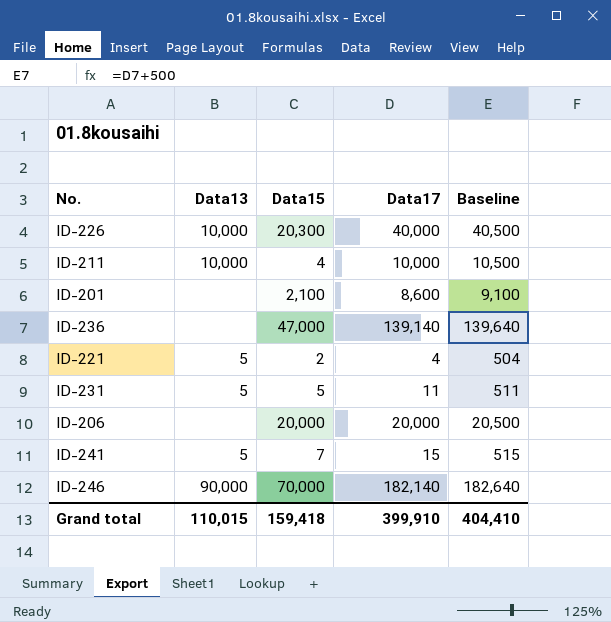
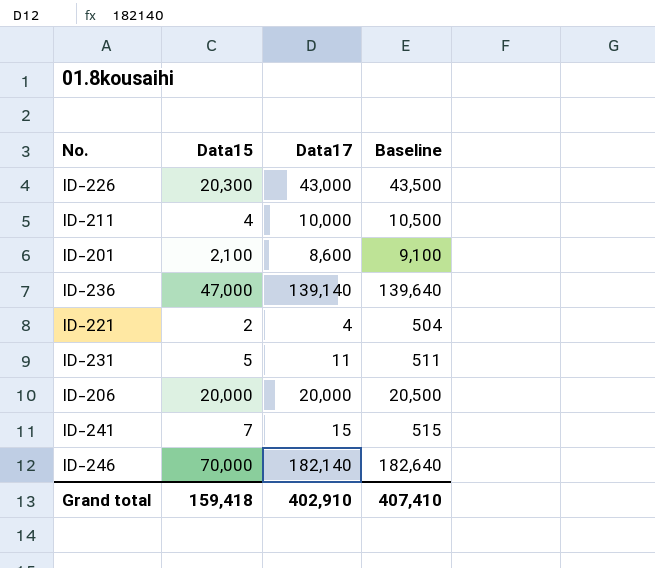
column Data13 | position: 2 -> none
ID-226 | Data17: 40,000 -> 43,000
ID-226 | Baseline: 40,500 -> 43,500
Grand total | Data17: 399,910 -> 402,910
Grand total | Baseline: 404,410 -> 407,410

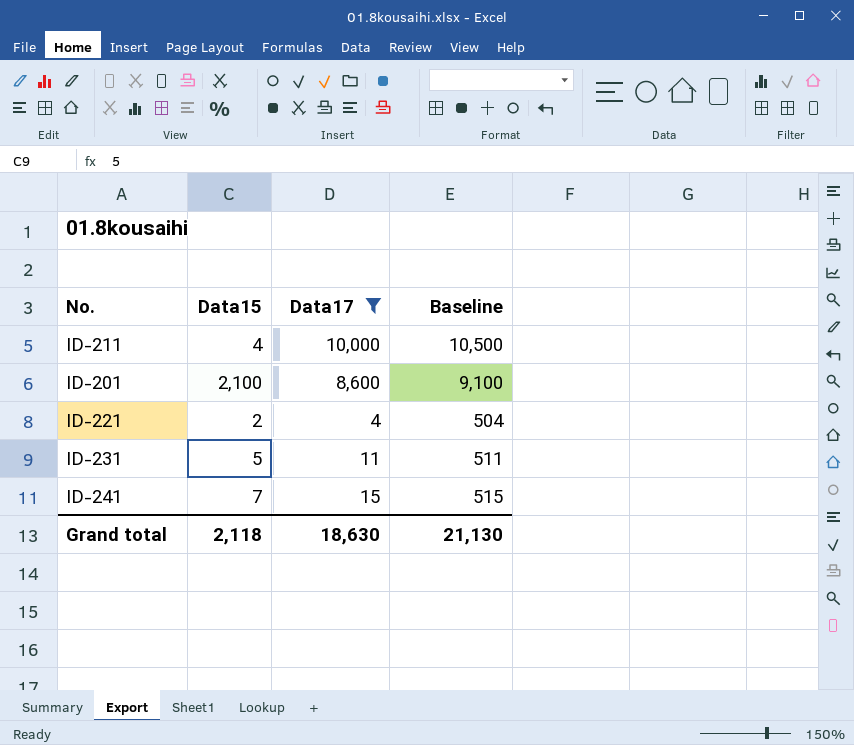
filter: none -> Data17 <= 10,000
Grand total | Data15: 159,418 -> 2,118
Grand total | Data17: 402,910 -> 18,630
Grand total | Baseline: 407,410 -> 21,130

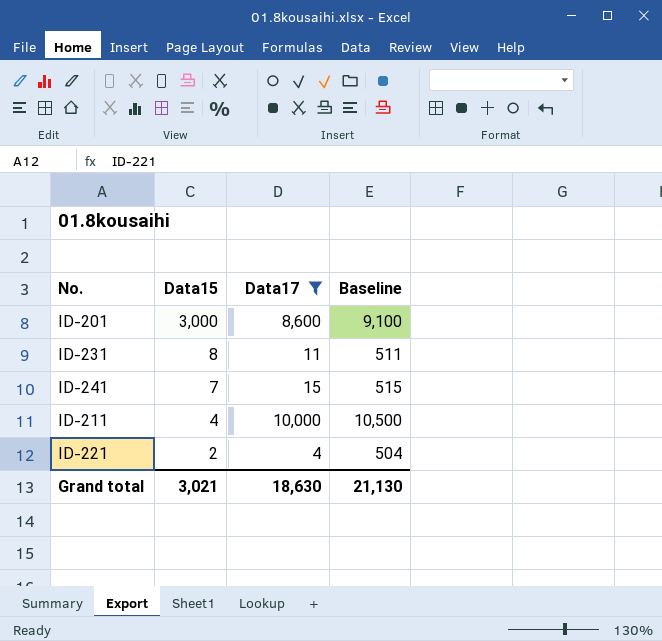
row order: none -> Data15 descending
ID-201 | Data15: 2,100 -> 3,000
ID-231 | Data15: 5 -> 8
Grand total | Data15: 2,118 -> 3,021

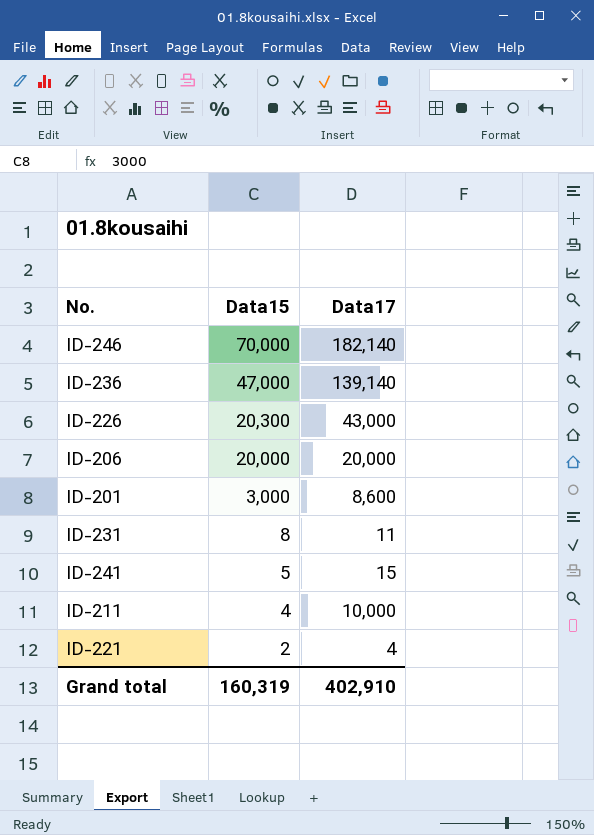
filter: Data17 <= 10,000 -> none
column Baseline | formula: [Data17] + 500 -> none
ID-241 | Data15: 7 -> 5
Grand total | Data15: 3,021 -> 160,319
Grand total | Data17: 18,630 -> 402,910

